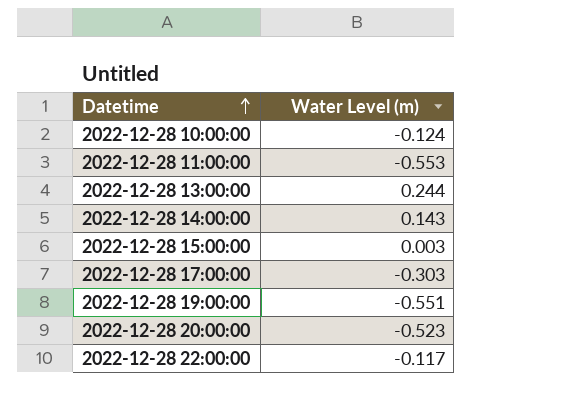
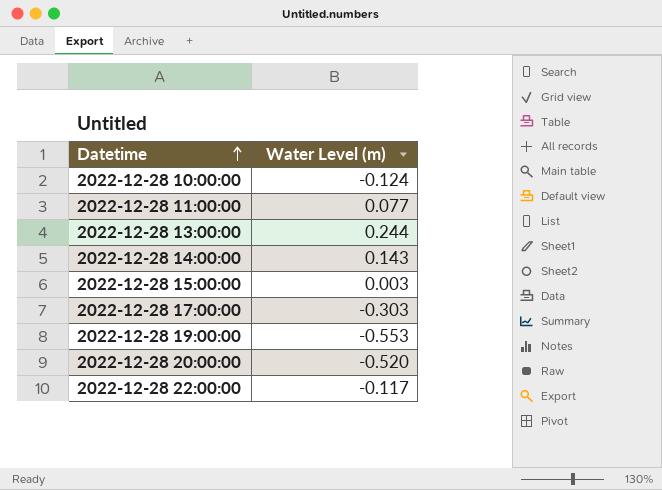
2022-12-28 11:00:00 | Water Level (m): -0.553 -> 0.077
2022-12-28 19:00:00 | Water Level (m): -0.551 -> -0.553
2022-12-28 20:00:00 | Water Level (m): -0.523 -> -0.520

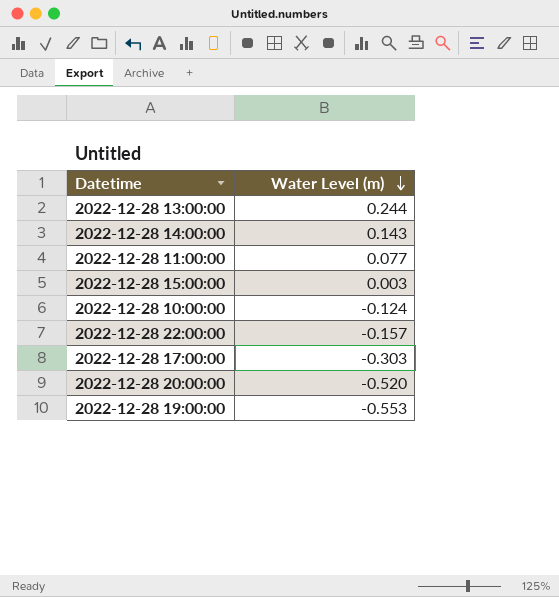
row order: Datetime ascending -> Water Level (m) descending
2022-12-28 22:00:00 | Water Level (m): -0.117 -> -0.157

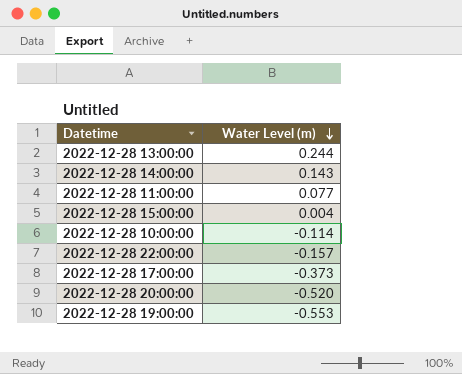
2022-12-28 15:00:00 | Water Level (m): 0.003 -> 0.004
2022-12-28 10:00:00 | Water Level (m): -0.124 -> -0.114
2022-12-28 17:00:00 | Water Level (m): -0.303 -> -0.373

